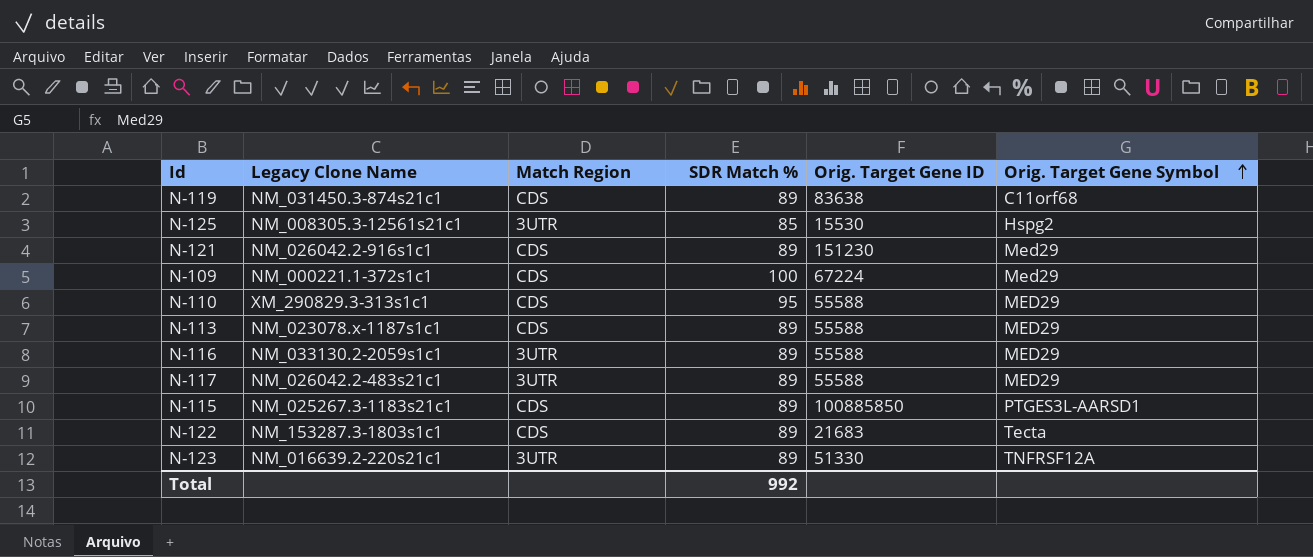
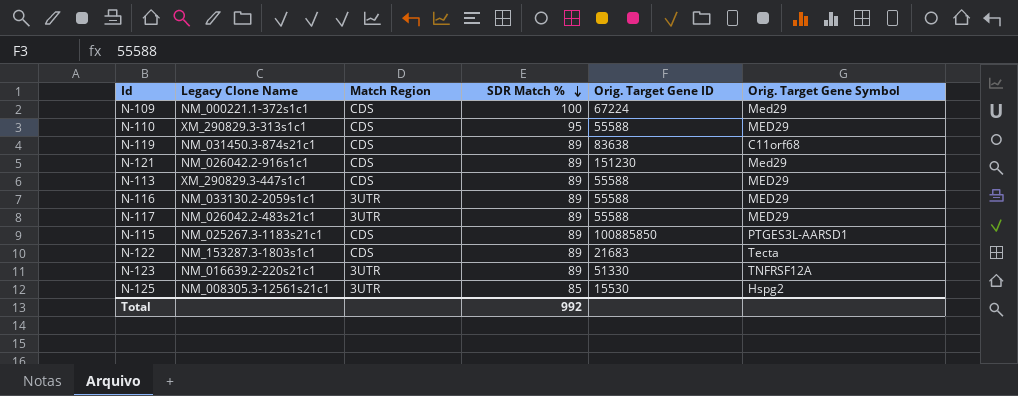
row order: Orig. Target Gene Symbol ascending -> SDR Match % descending
N-113 | Legacy Clone Name: NM_023078.x-1187s1c1 -> XM_290829.3-447s1c1

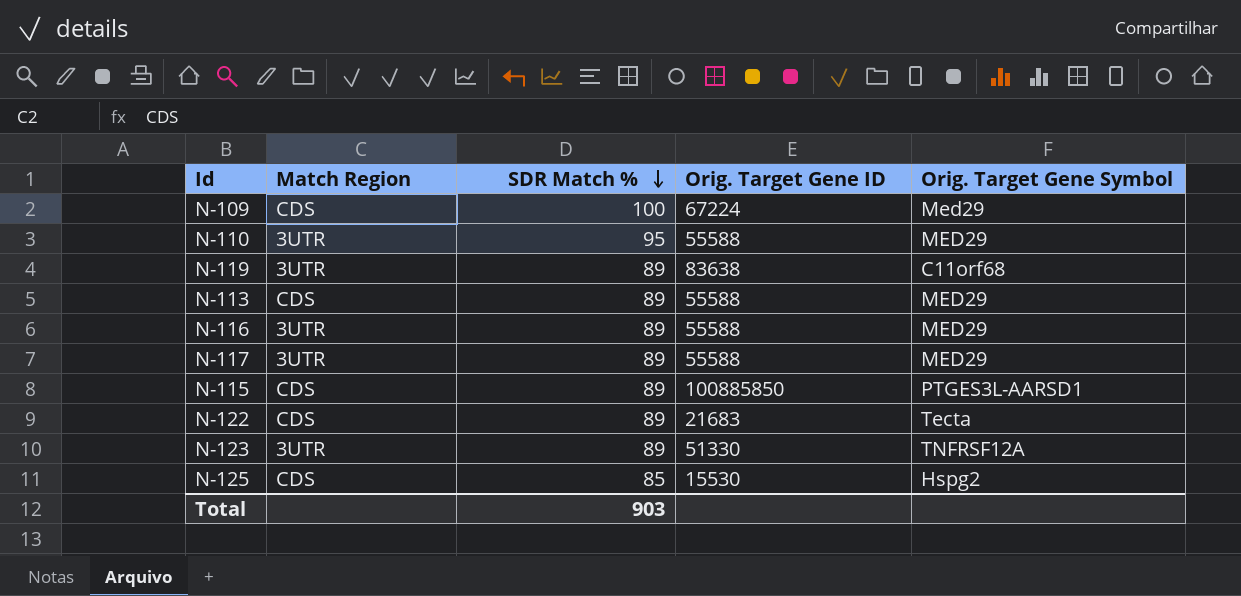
column Legacy Clone Name | position: 2 -> none
row N-121: NM_026042.2-916s1c1 | CDS | 89 | 151230 | Med29 -> none
N-110 | Match Region: CDS -> 3UTR
N-119 | Match Region: CDS -> 3UTR
N-125 | Match Region: 3UTR -> CDS
Total | SDR Match %: 992 -> 903

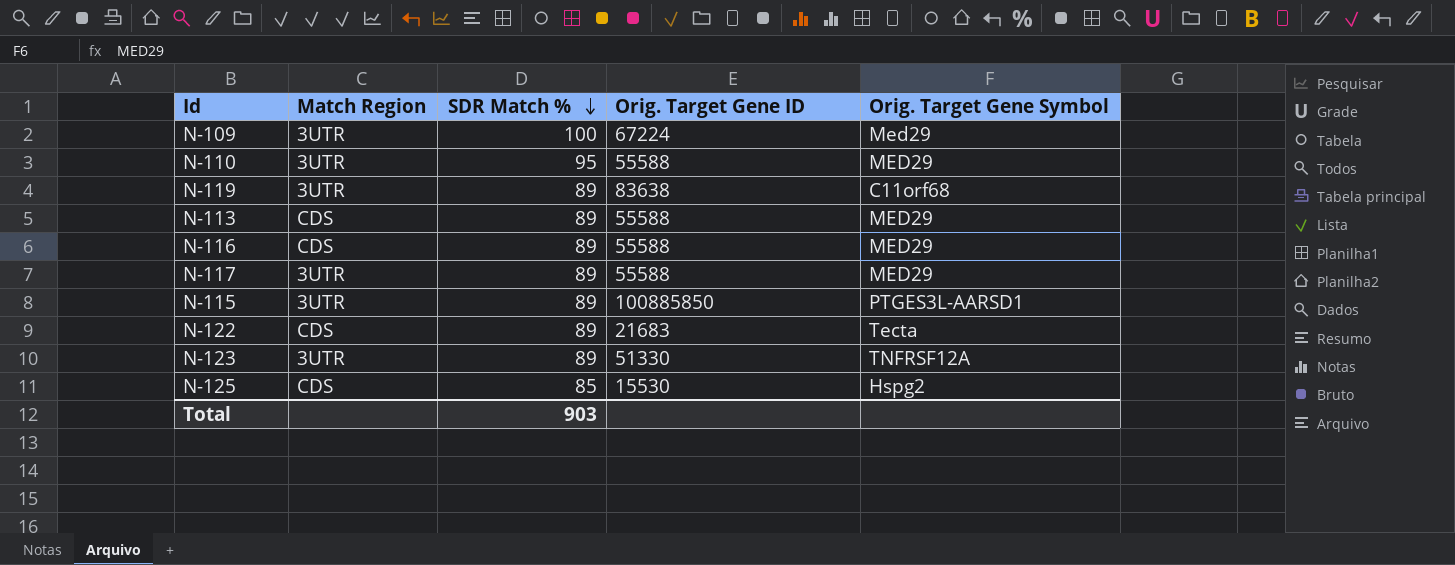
N-109 | Match Region: CDS -> 3UTR
N-116 | Match Region: 3UTR -> CDS
N-115 | Match Region: CDS -> 3UTR

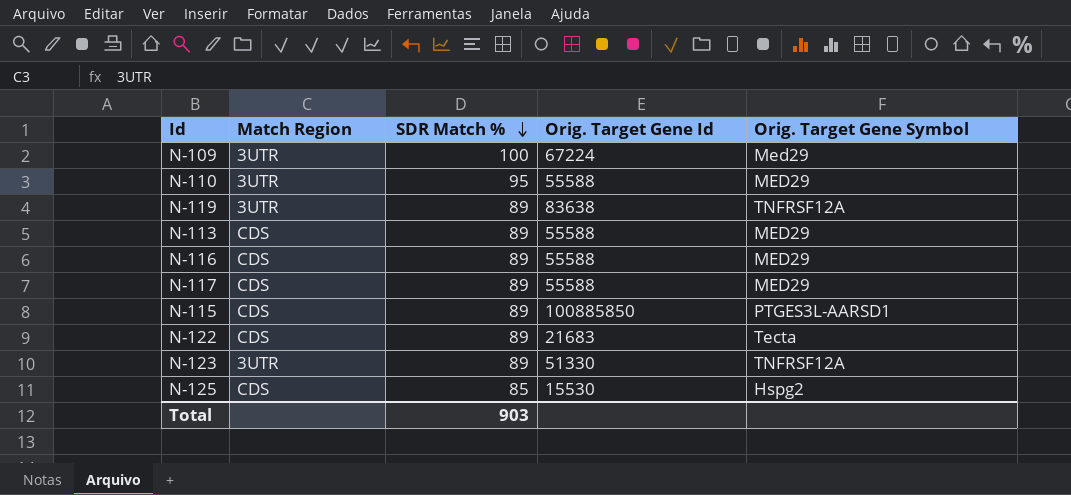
column name: Orig. Target Gene ID -> Orig. Target Gene Id
N-119 | Orig. Target Gene Symbol: C11orf68 -> TNFRSF12A
N-117 | Match Region: 3UTR -> CDS
N-115 | Match Region: 3UTR -> CDS

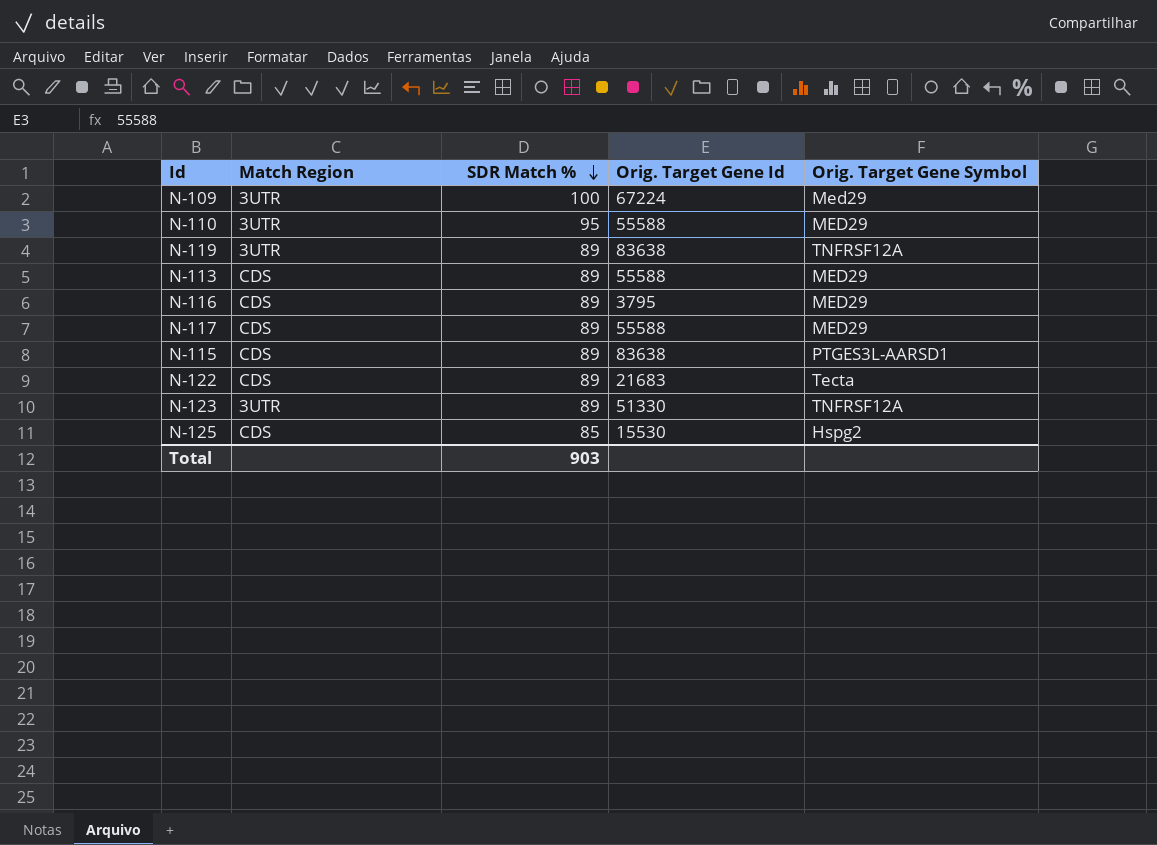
N-116 | Orig. Target Gene Id: 55588 -> 3795
N-115 | Orig. Target Gene Id: 100885850 -> 83638

